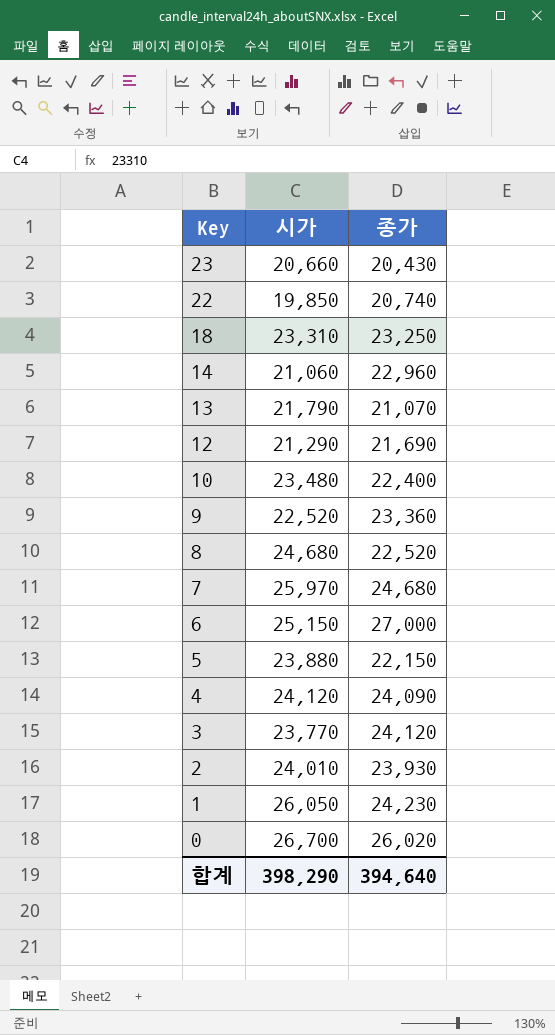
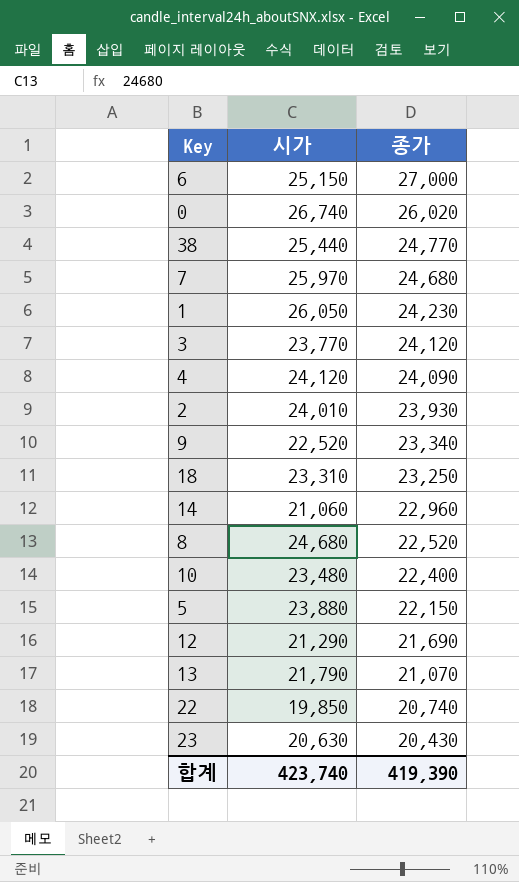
row order: Key descending -> 종가 descending
0 | 시가: 26,700 -> 26,740
row 38: none -> 25,440 | 24,770
9 | 종가: 23,360 -> 23,340
23 | 시가: 20,660 -> 20,630
합계 | 시가: 398,290 -> 423,740
합계 | 종가: 394,640 -> 419,390

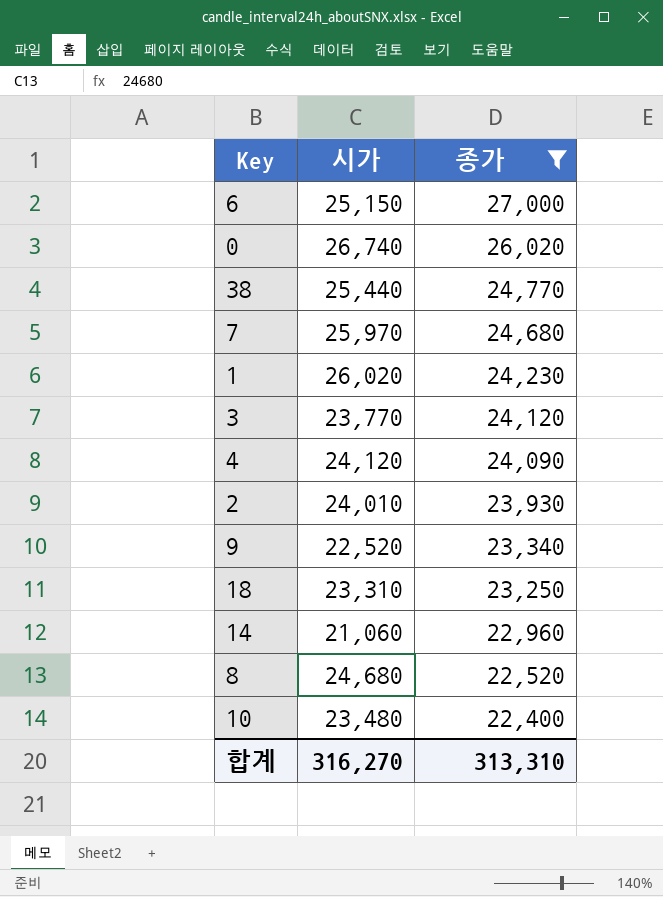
filter: none -> 종가 >= 22,400
1 | 시가: 26,050 -> 26,020
합계 | 시가: 423,740 -> 316,270
합계 | 종가: 419,390 -> 313,310

